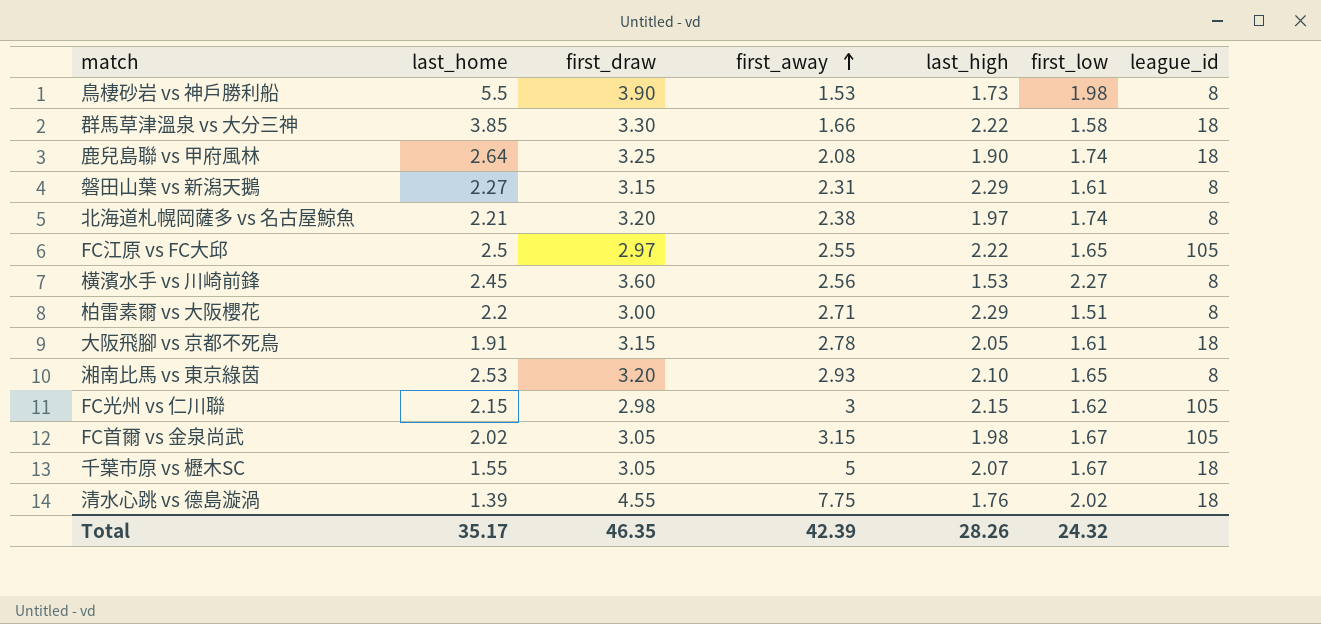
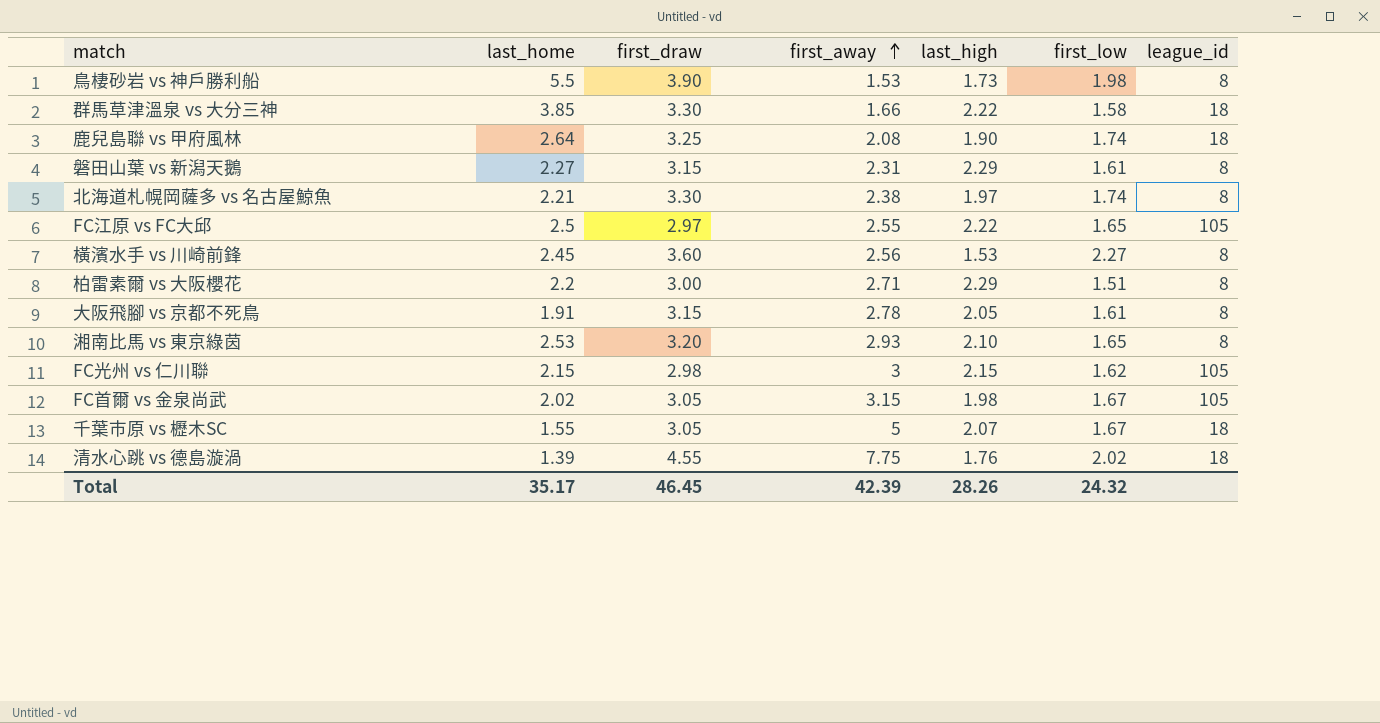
北海道札幌岡薩多 vs 名古屋鯨魚 | first_draw: 3.20 -> 3.30
大阪飛腳 vs 京都不死鳥 | league_id: 18 -> 8
Total | first_draw: 46.35 -> 46.45

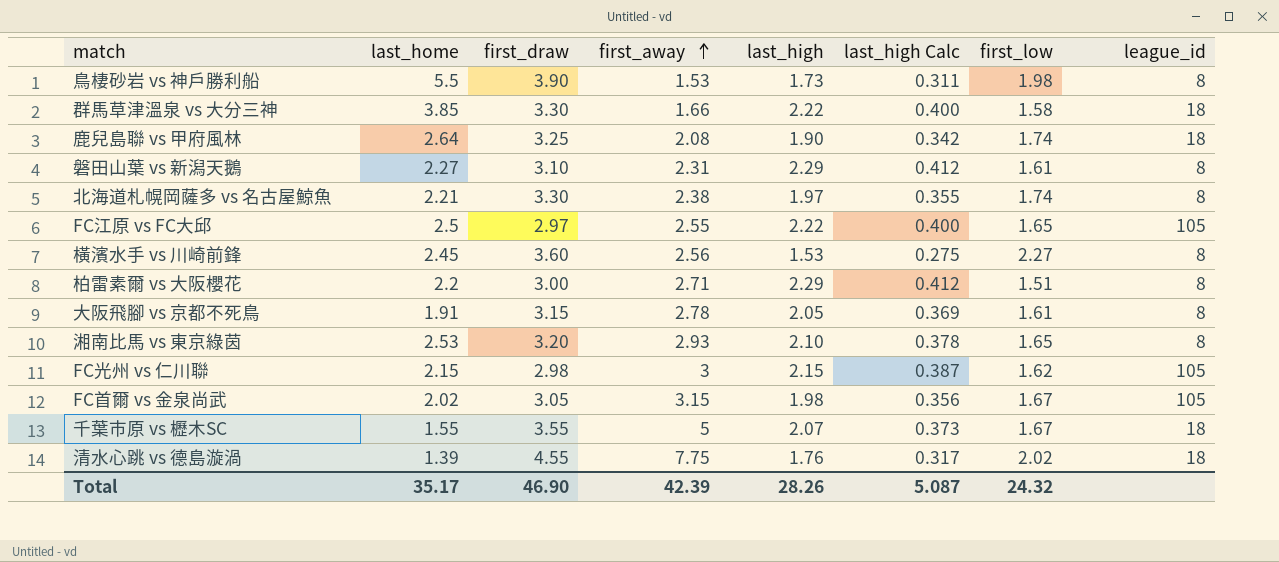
column last_high Calc | formula: none -> [last_high] * 0.18
磐田山葉 vs 新潟天鵝 | first_draw: 3.15 -> 3.10
千葉市原 vs 櫪木SC | first_draw: 3.05 -> 3.55
Total | first_draw: 46.45 -> 46.90

